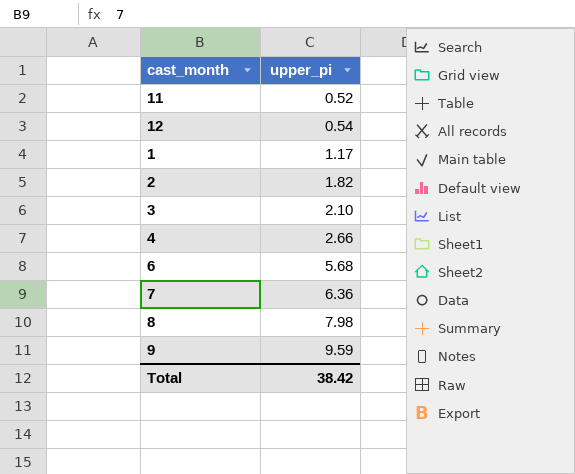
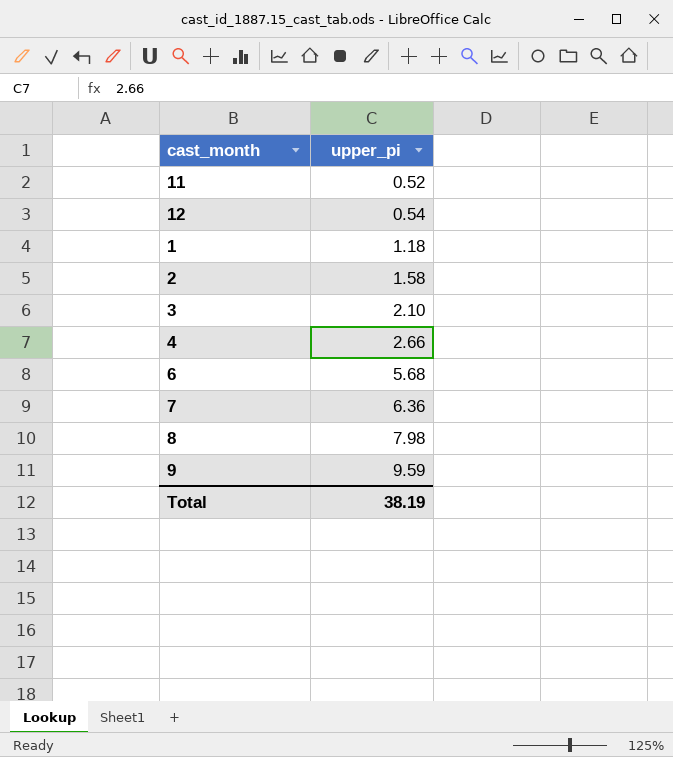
1 | upper_pi: 1.17 -> 1.18
2 | upper_pi: 1.82 -> 1.58
Total | upper_pi: 38.42 -> 38.19

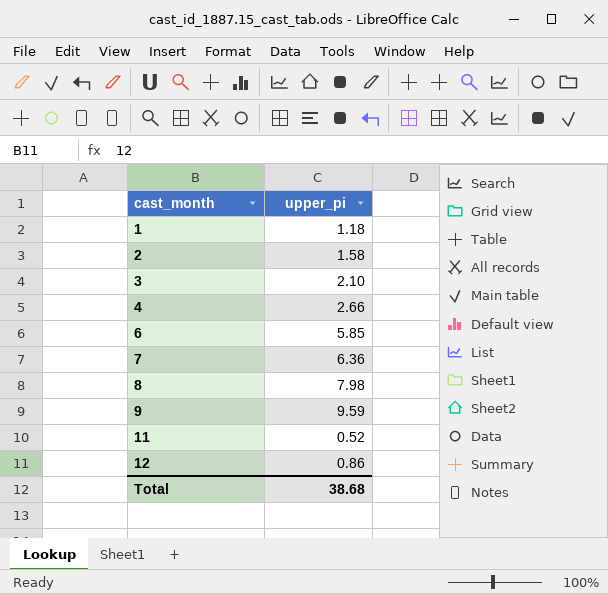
row order: upper_pi ascending -> cast_month ascending
6 | upper_pi: 5.68 -> 5.85
12 | upper_pi: 0.54 -> 0.86
Total | upper_pi: 38.19 -> 38.68

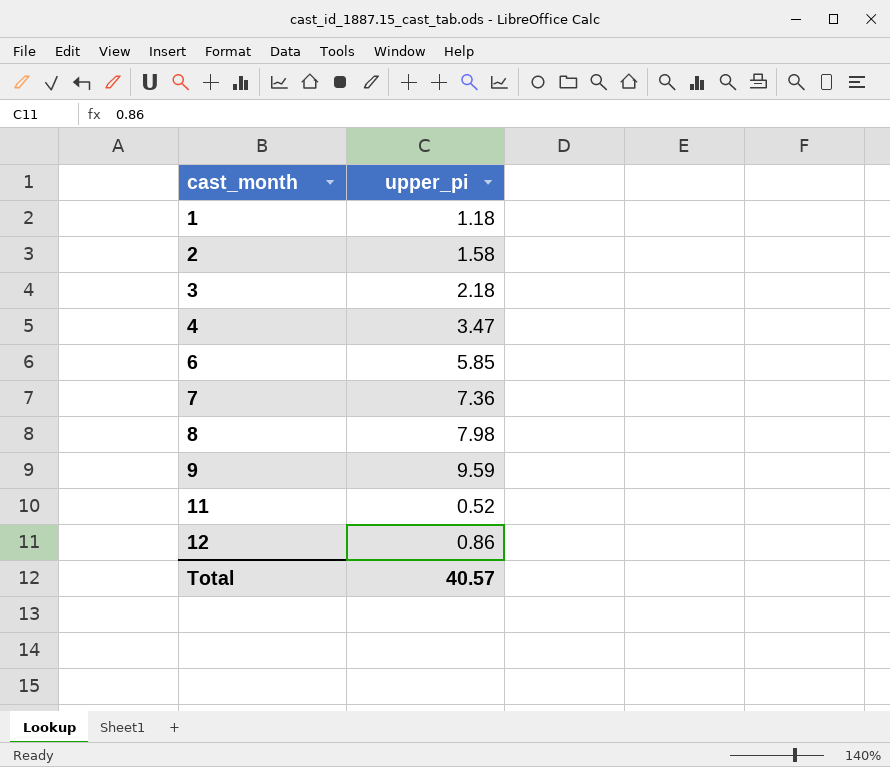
3 | upper_pi: 2.10 -> 2.18
4 | upper_pi: 2.66 -> 3.47
7 | upper_pi: 6.36 -> 7.36
Total | upper_pi: 38.68 -> 40.57

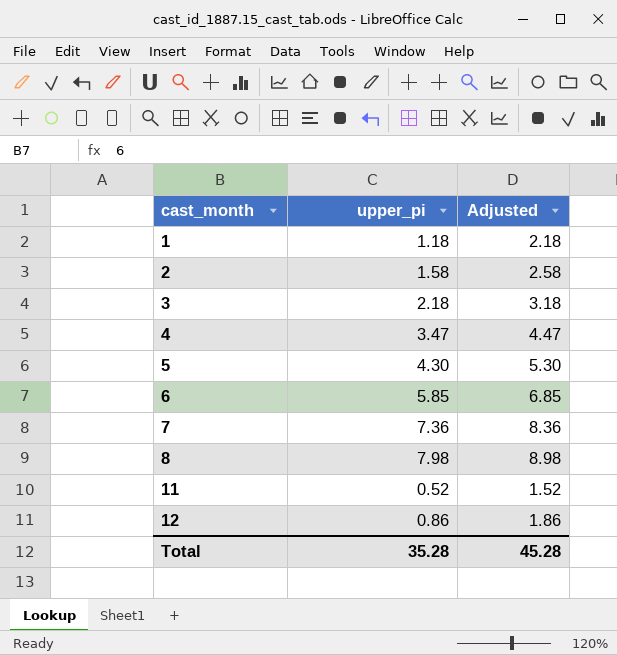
column Adjusted | formula: none -> [upper_pi] + 1
row 9: 9.59 -> none
row 5: none -> 4.30 | 5.30
Total | upper_pi: 40.57 -> 35.28

